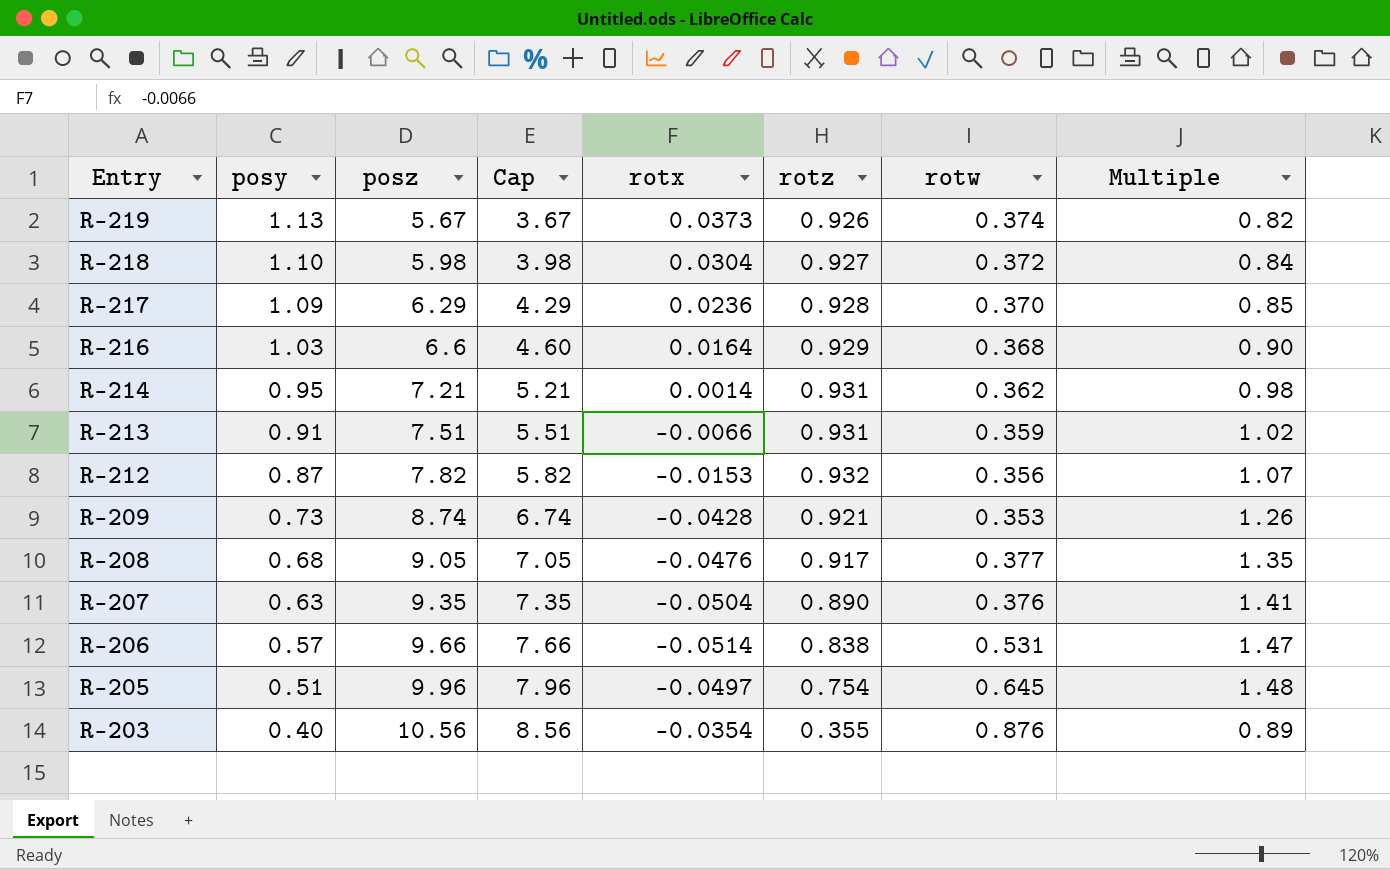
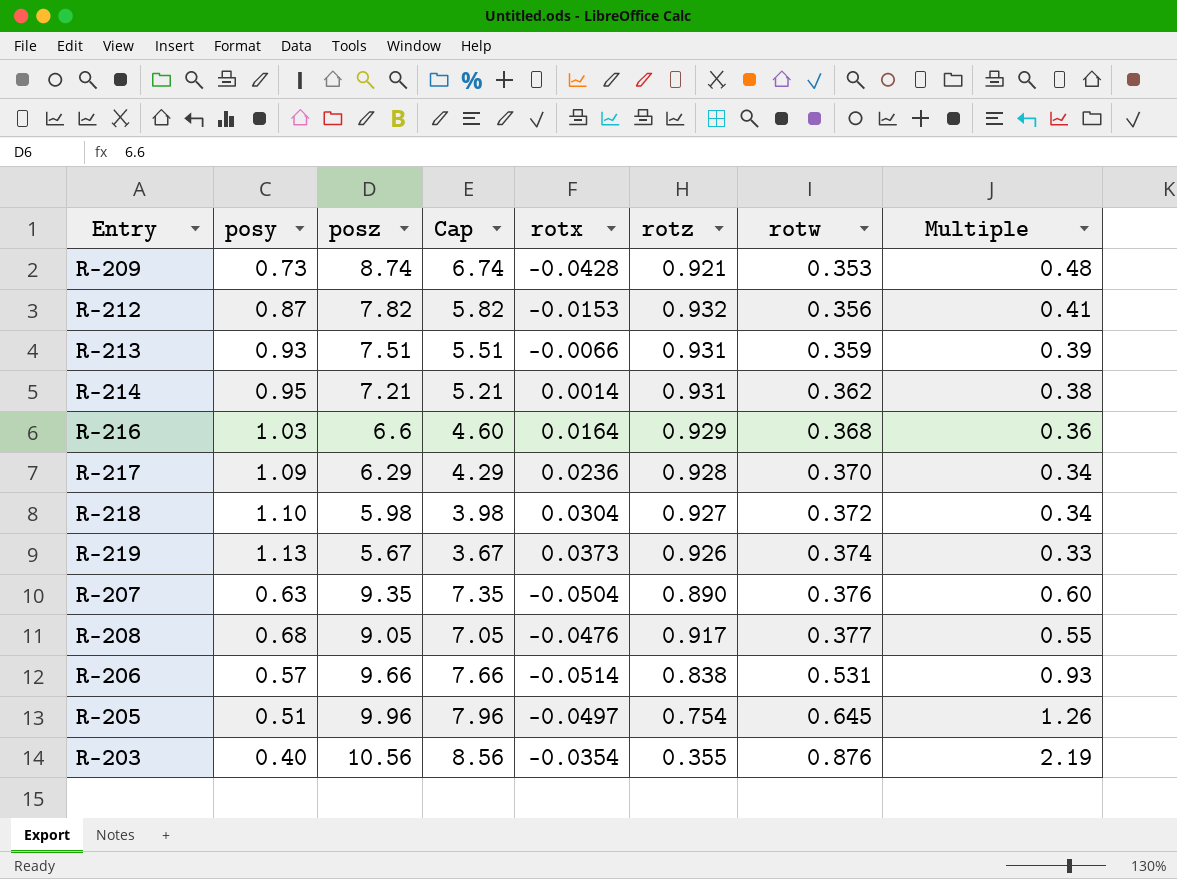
row order: Entry descending -> rotw ascending
column Multiple | formula: [rotz] / [posy] -> [rotw] / [posy]
R-213 | posy: 0.91 -> 0.93

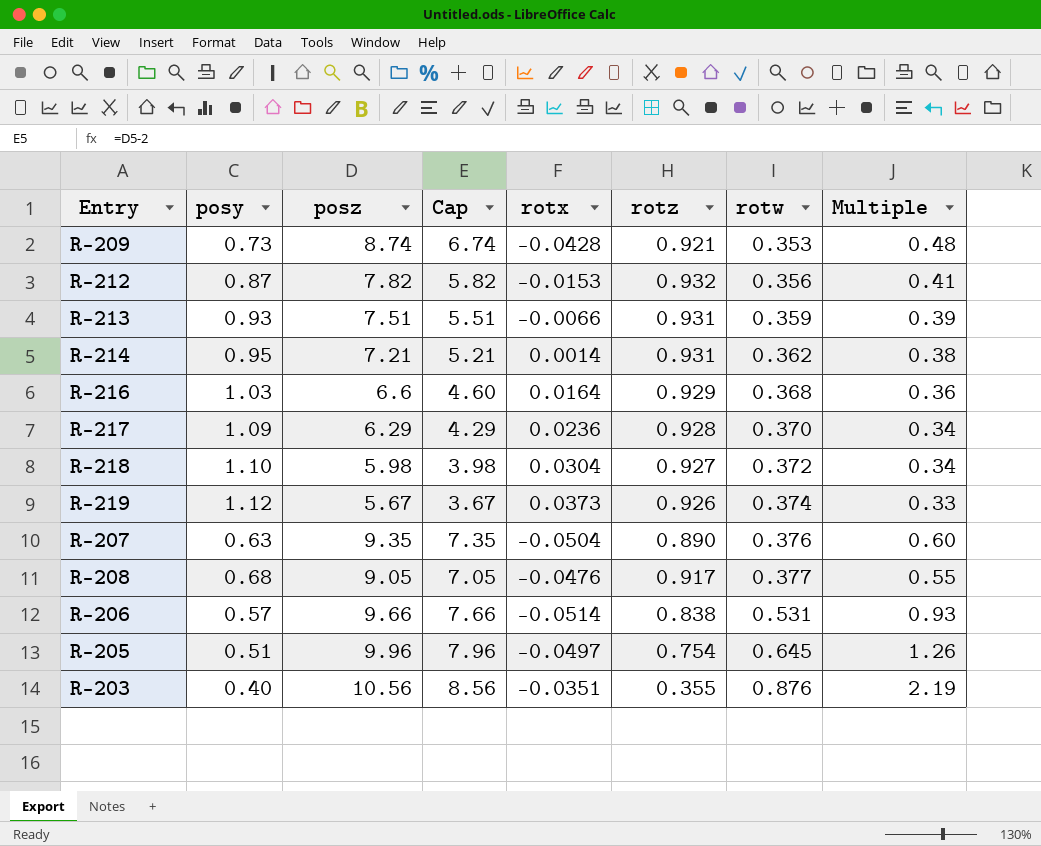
R-219 | posy: 1.13 -> 1.12
R-203 | rotx: -0.0354 -> -0.0351

